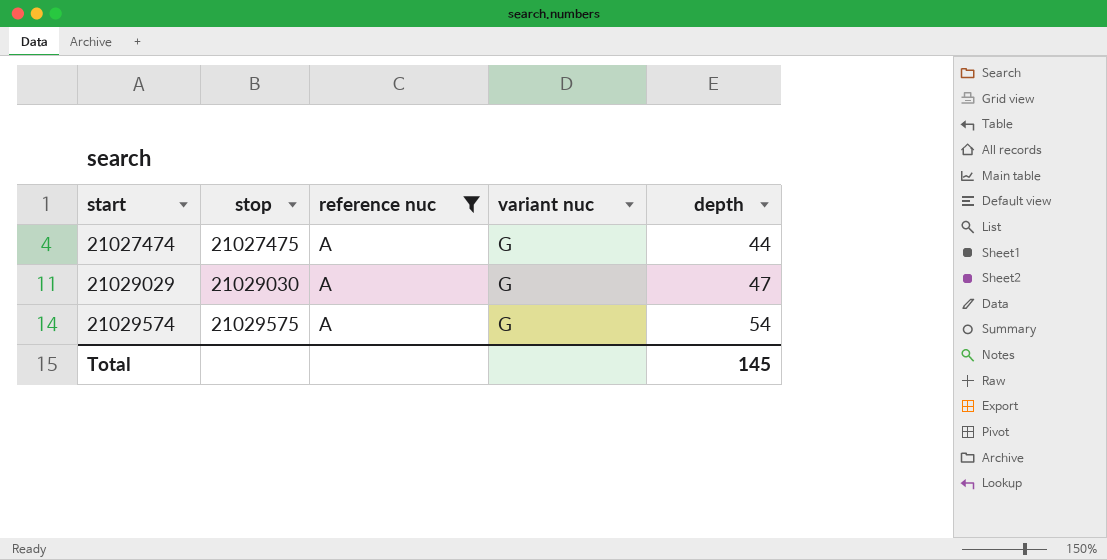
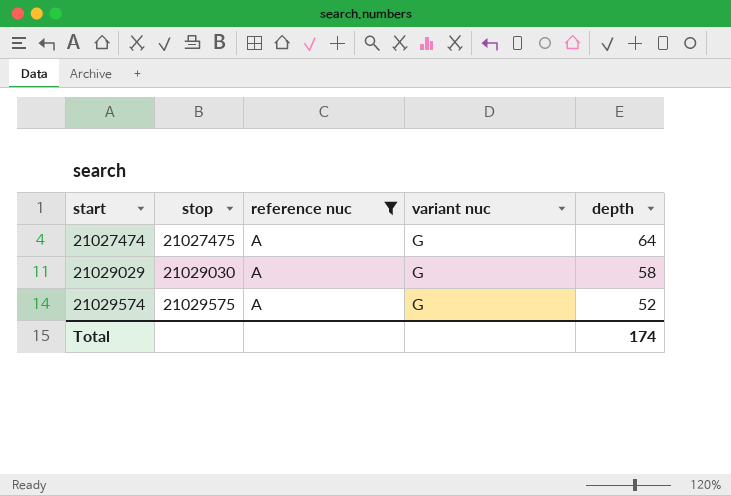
21027474 | depth: 44 -> 64
21029029 | depth: 47 -> 58
21029574 | depth: 54 -> 52
Total | depth: 145 -> 174

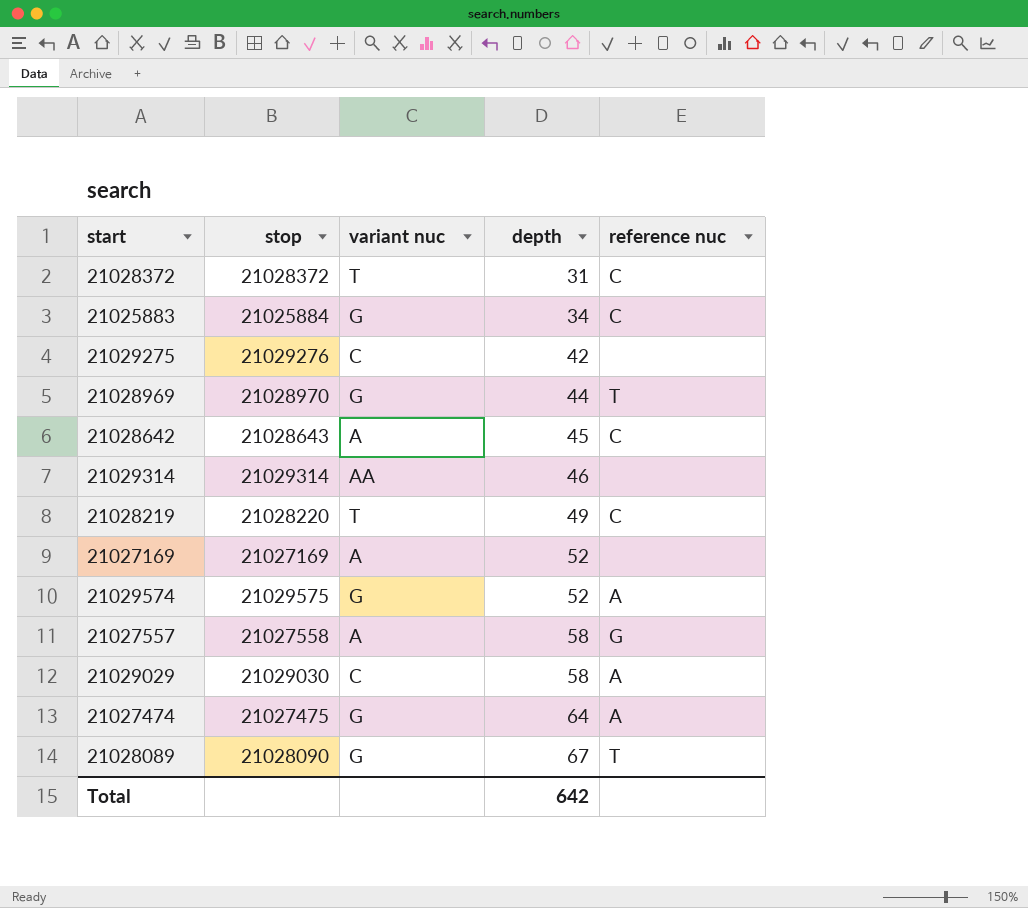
filter: reference nuc = A -> none
row order: start ascending -> depth ascending
column reference nuc | position: 3 -> 5
21029029 | variant nuc: G -> C
Total | depth: 174 -> 642

